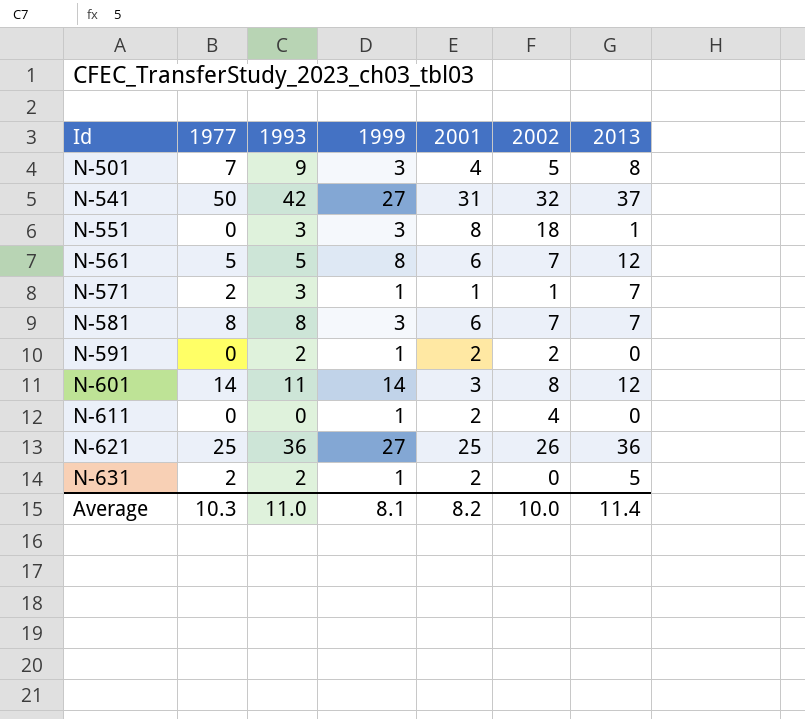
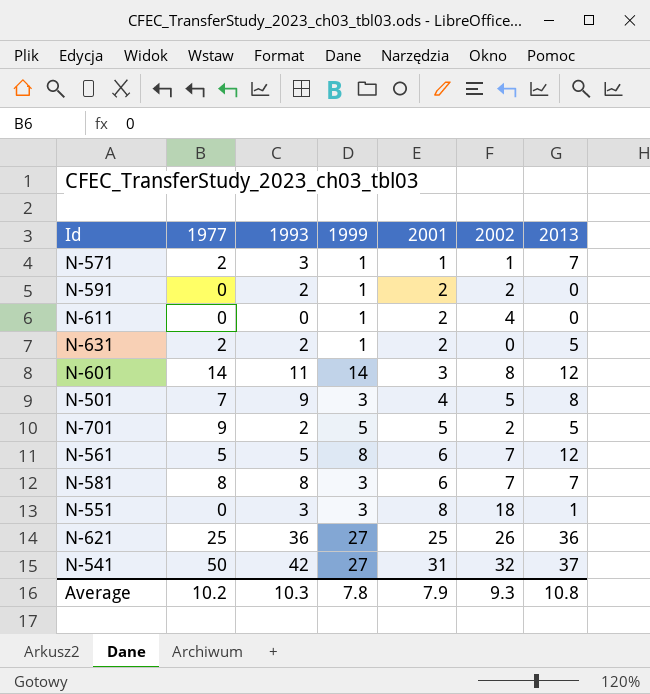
row order: Id ascending -> 2001 ascending
row N-701: none -> 9 | 2 | 5 | 5 | 2 | 5
Average | 1977: 10.3 -> 10.2
Average | 1993: 11.0 -> 10.3
Average | 1999: 8.1 -> 7.8
Average | 2001: 8.2 -> 7.9
Average | 2002: 10.0 -> 9.3
Average | 2013: 11.4 -> 10.8

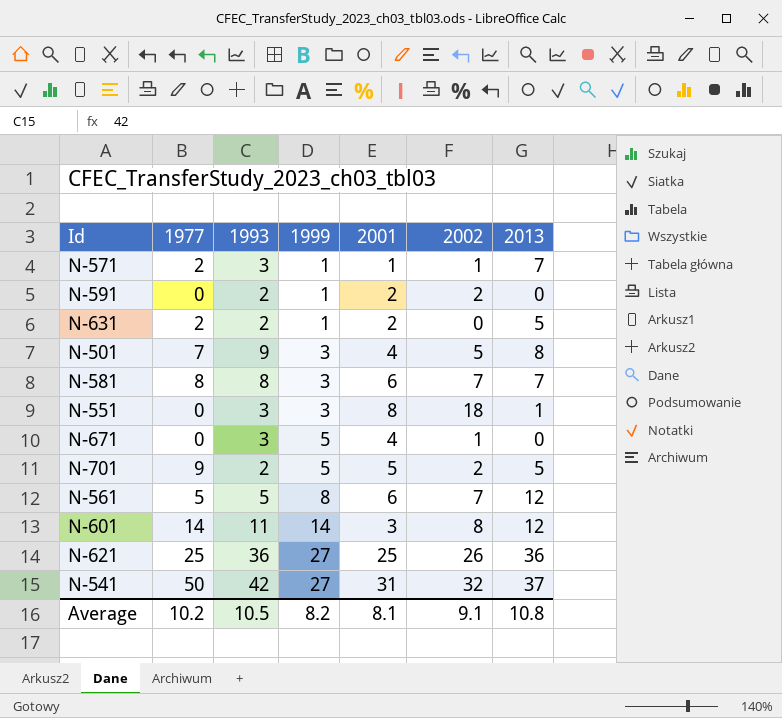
row order: 2001 ascending -> 1999 ascending
row N-611: 0 | 0 | 1 | 2 | 4 | 0 -> none
row N-671: none -> 0 | 3 | 5 | 4 | 1 | 0
Average | 1993: 10.3 -> 10.5
Average | 1999: 7.8 -> 8.2
Average | 2001: 7.9 -> 8.1
Average | 2002: 9.3 -> 9.1

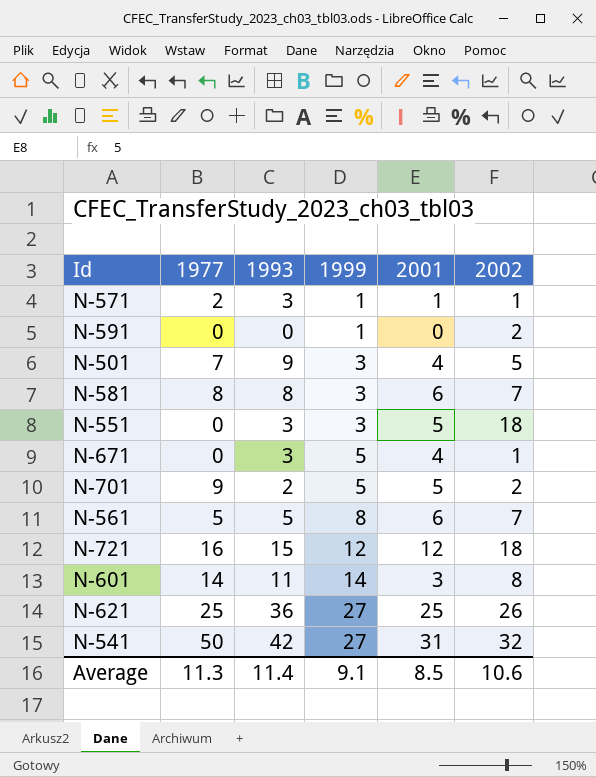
column 2013 | position: 7 -> none
row N-631: 2 | 2 | 1 | 2 | 0 | 5 -> none
N-591 | 1993: 2 -> 0
N-591 | 2001: 2 -> 0
N-551 | 2001: 8 -> 5
row N-721: none -> 16 | 15 | 12 | 12 | 18
Average | 1977: 10.2 -> 11.3
Average | 1993: 10.5 -> 11.4
Average | 1999: 8.2 -> 9.1
Average | 2001: 8.1 -> 8.5
Average | 2002: 9.1 -> 10.6

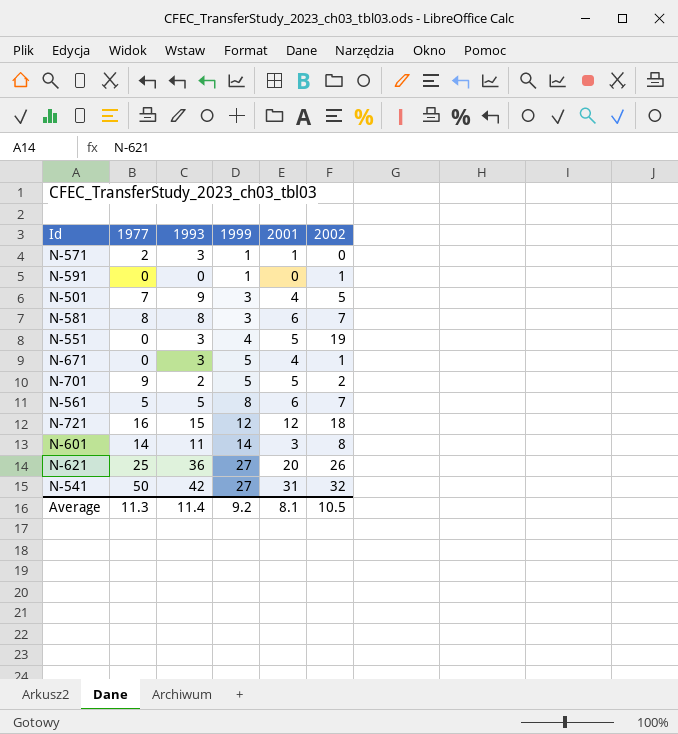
N-571 | 2002: 1 -> 0
N-591 | 2002: 2 -> 1
N-551 | 1999: 3 -> 4
N-551 | 2002: 18 -> 19
N-621 | 2001: 25 -> 20
Average | 1999: 9.1 -> 9.2
Average | 2001: 8.5 -> 8.1
Average | 2002: 10.6 -> 10.5

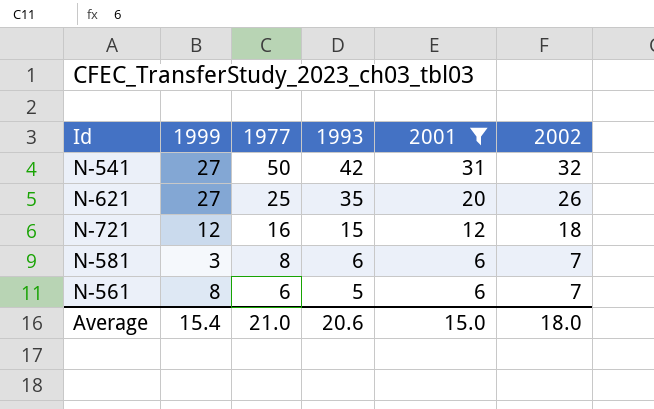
filter: none -> 2001 >= 6
row order: 1999 ascending -> 1977 descending
column 1999 | position: 4 -> 2
N-621 | 1993: 36 -> 35
N-581 | 1993: 8 -> 6
N-561 | 1977: 5 -> 6
Average | 1999: 9.2 -> 15.4
Average | 1977: 11.3 -> 21.0
Average | 1993: 11.4 -> 20.6
Average | 2001: 8.1 -> 15.0
Average | 2002: 10.5 -> 18.0

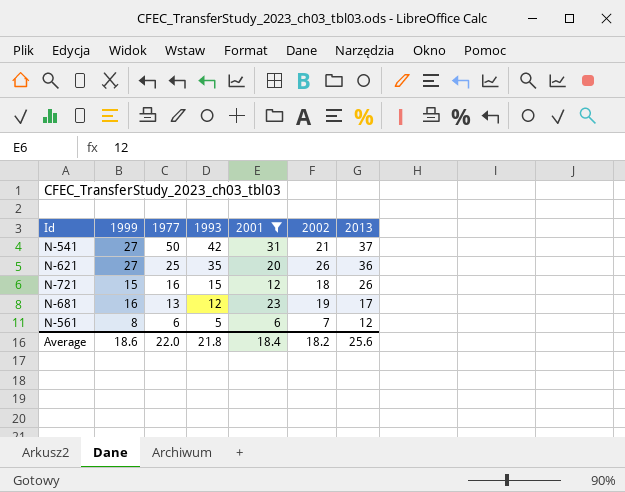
column 2013 | position: none -> 7
row N-581: 3 | 8 | 6 | 6 | 7 -> none
N-541 | 2002: 32 -> 21
N-721 | 1999: 12 -> 15
row N-681: none -> 16 | 13 | 12 | 23 | 19 | 17
Average | 1999: 15.4 -> 18.6
Average | 1977: 21.0 -> 22.0
Average | 1993: 20.6 -> 21.8
Average | 2001: 15.0 -> 18.4
Average | 2002: 18.0 -> 18.2

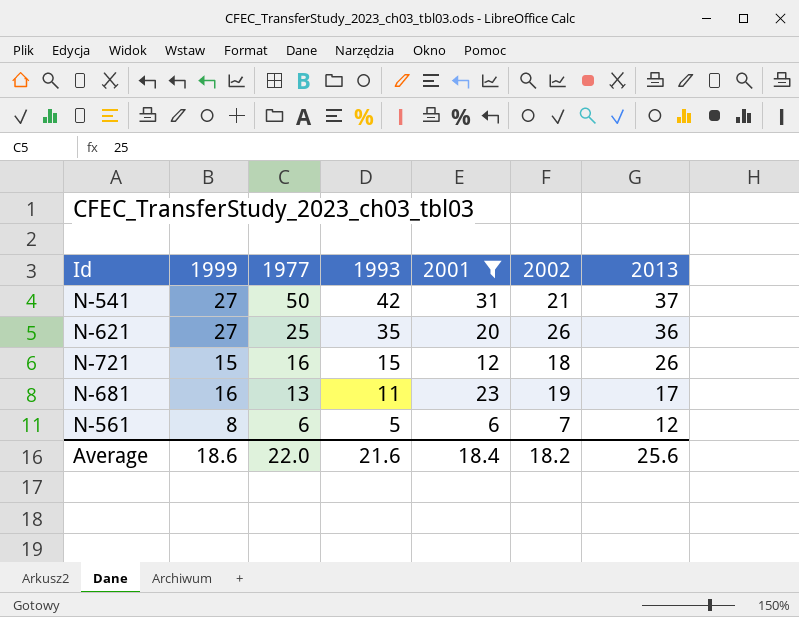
N-681 | 1993: 12 -> 11
Average | 1993: 21.8 -> 21.6

